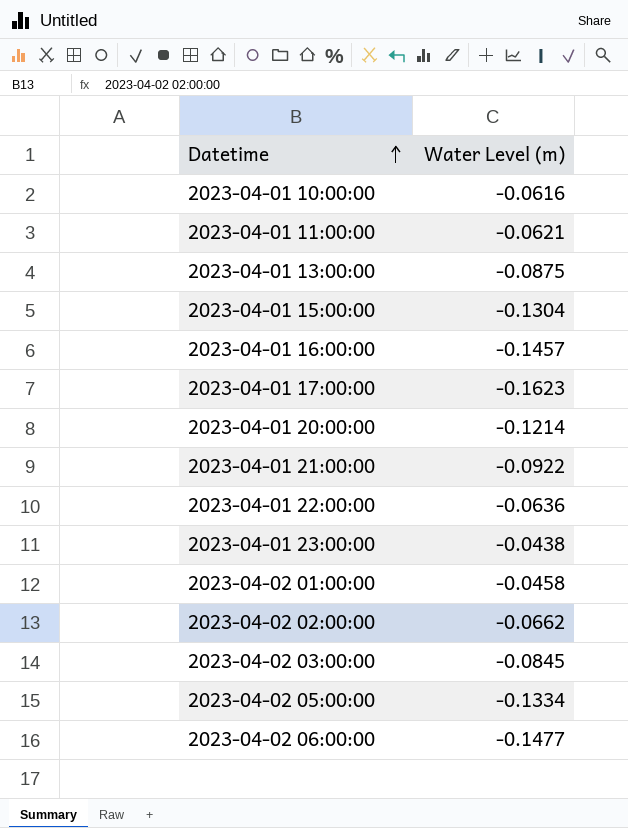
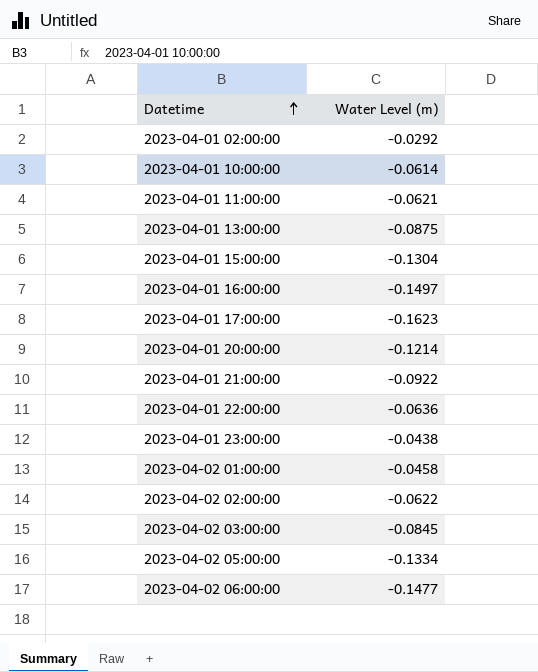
row 2023-04-01 02:00:00: none -> -0.0292
2023-04-01 10:00:00 | Water Level (m): -0.0616 -> -0.0614
2023-04-01 16:00:00 | Water Level (m): -0.1457 -> -0.1497
2023-04-02 02:00:00 | Water Level (m): -0.0662 -> -0.0622

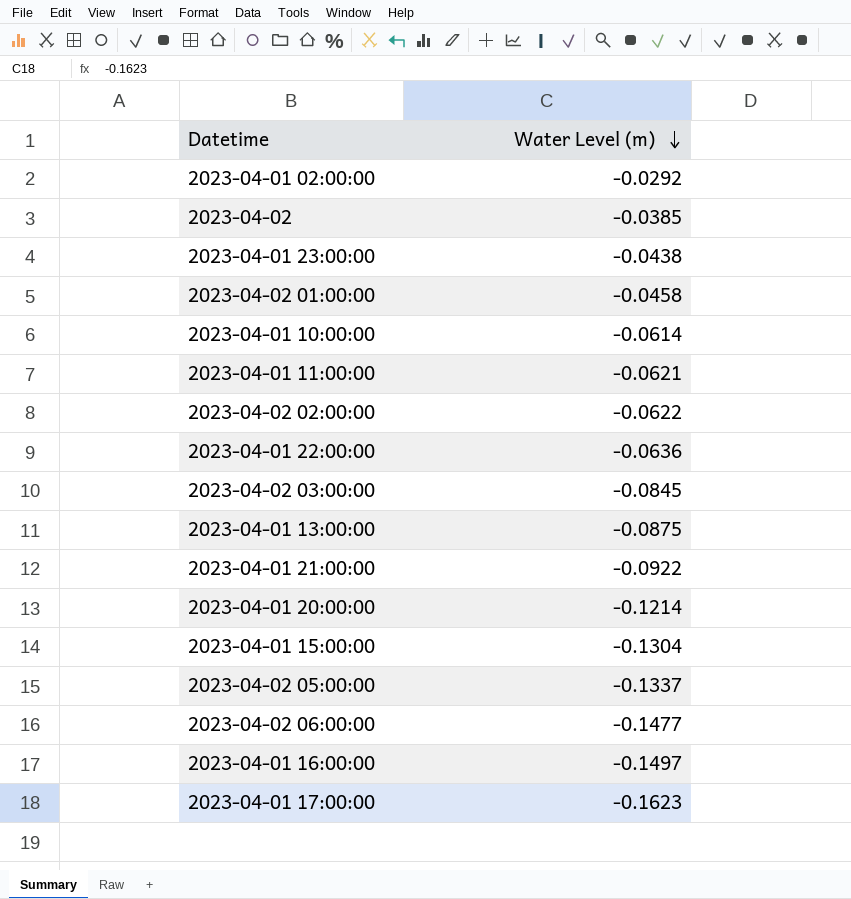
row order: Datetime ascending -> Water Level (m) descending
row 2023-04-02: none -> -0.0385
2023-04-02 05:00:00 | Water Level (m): -0.1334 -> -0.1337

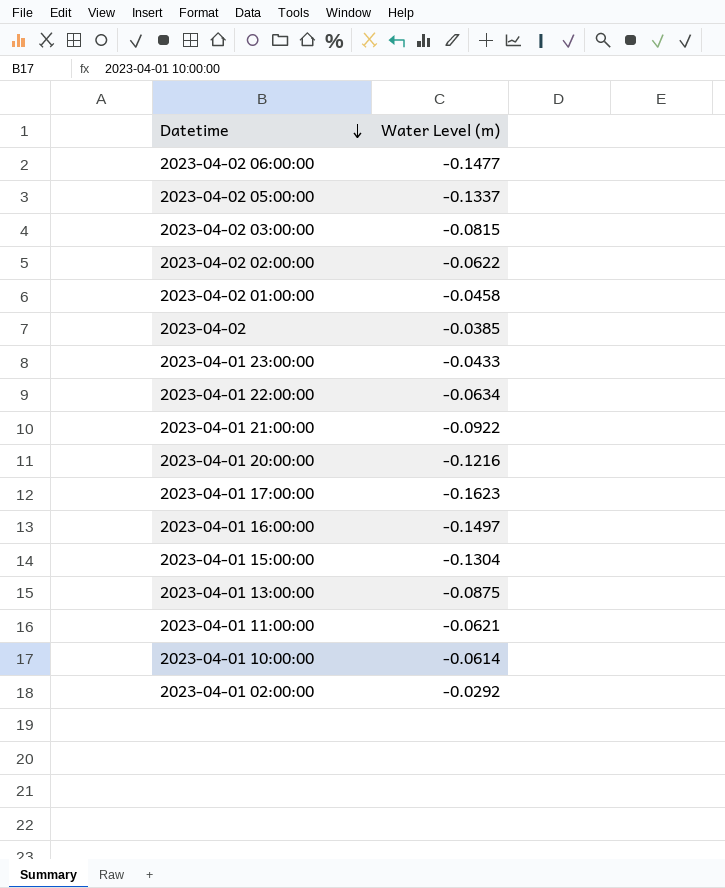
row order: Water Level (m) descending -> Datetime descending
2023-04-02 03:00:00 | Water Level (m): -0.0845 -> -0.0815
2023-04-01 23:00:00 | Water Level (m): -0.0438 -> -0.0433
2023-04-01 22:00:00 | Water Level (m): -0.0636 -> -0.0634
2023-04-01 20:00:00 | Water Level (m): -0.1214 -> -0.1216

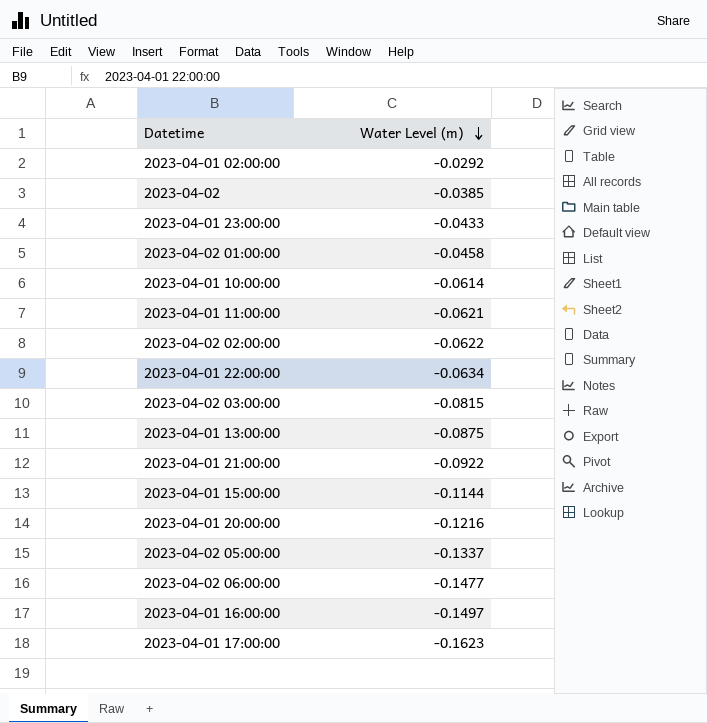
row order: Datetime descending -> Water Level (m) descending
2023-04-01 15:00:00 | Water Level (m): -0.1304 -> -0.1144

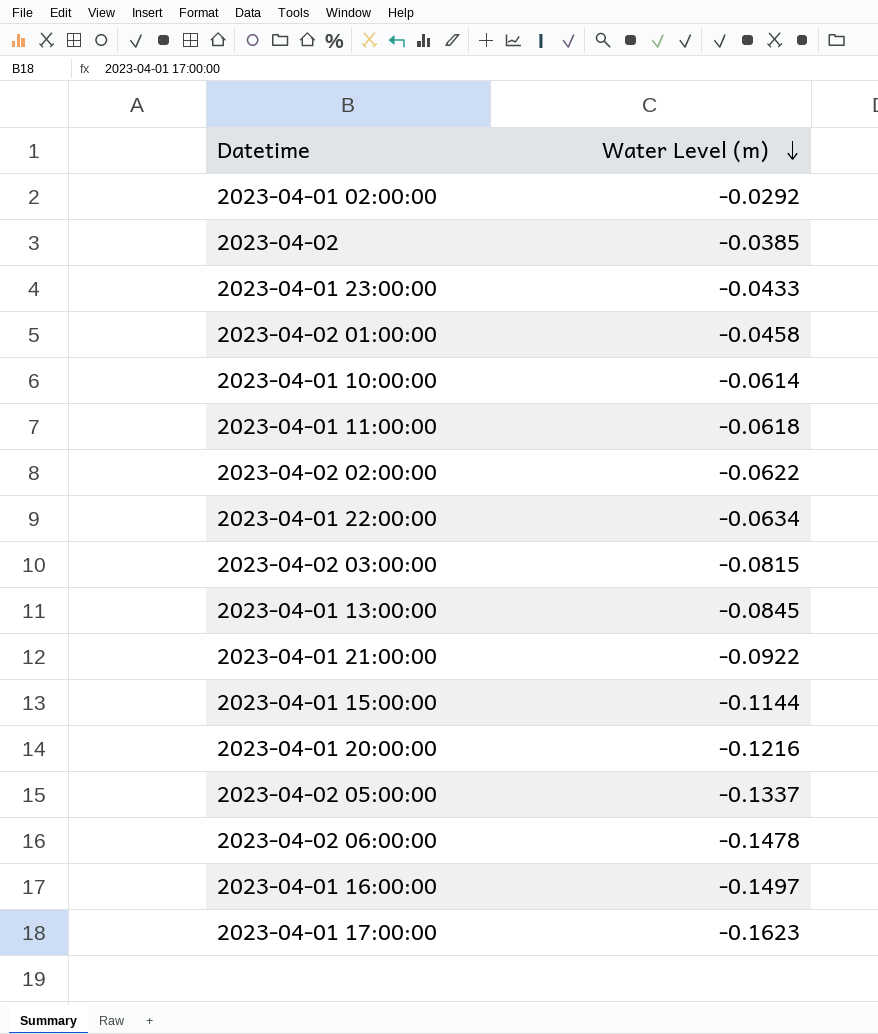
2023-04-01 11:00:00 | Water Level (m): -0.0621 -> -0.0618
2023-04-01 13:00:00 | Water Level (m): -0.0875 -> -0.0845
2023-04-02 06:00:00 | Water Level (m): -0.1477 -> -0.1478

